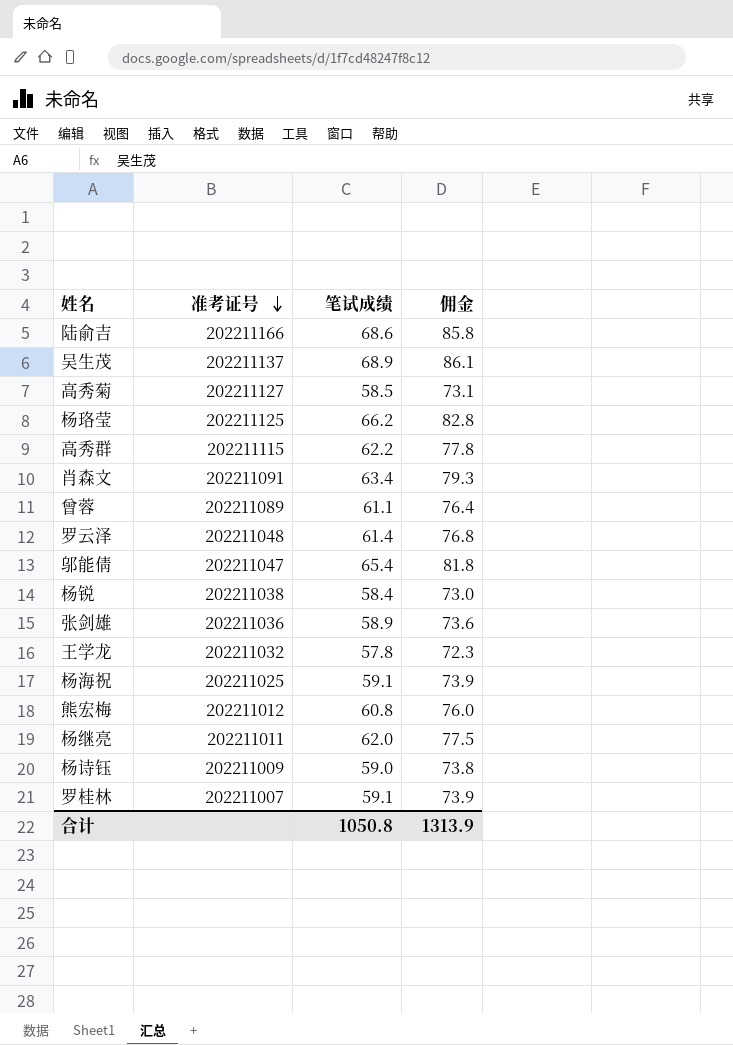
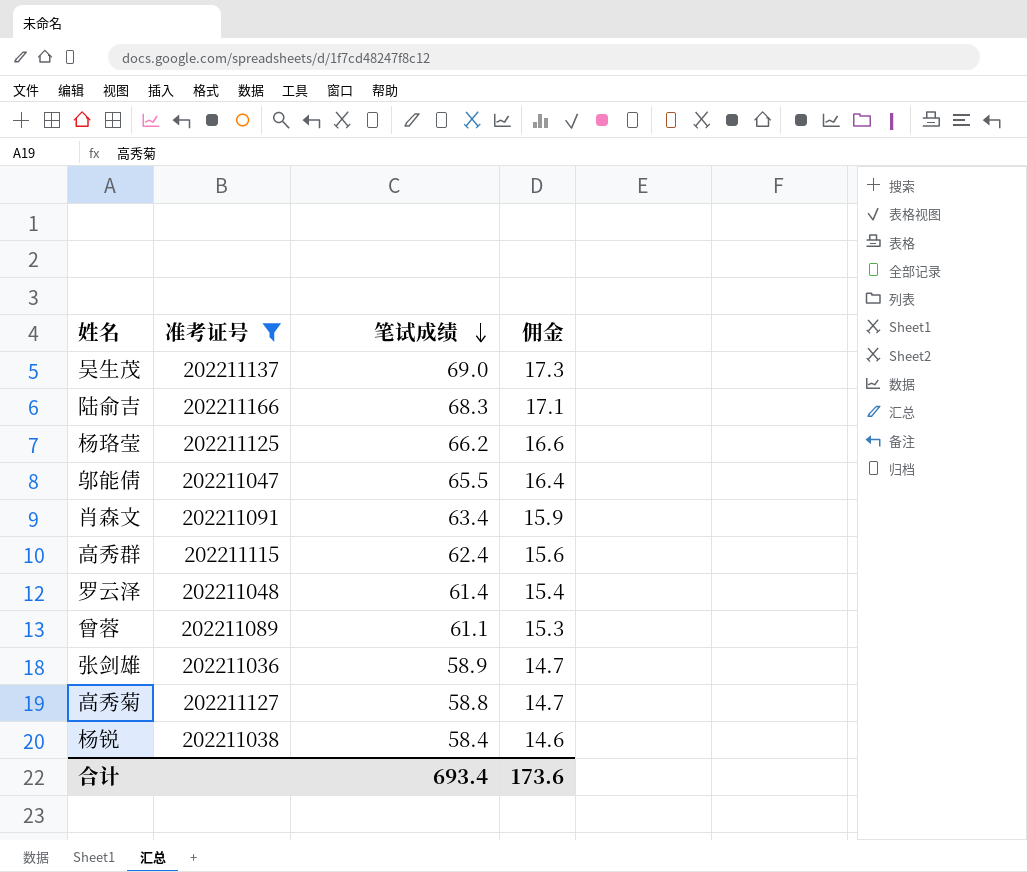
filter: none -> 准考证号 >= 202211036
row order: 准考证号 descending -> 笔试成绩 descending
column 佣金 | formula: [笔试成绩] * 1.25 -> [笔试成绩] * 0.25
吴生茂 | 笔试成绩: 68.9 -> 69.0
陆俞吉 | 笔试成绩: 68.6 -> 68.3
邬能倩 | 笔试成绩: 65.4 -> 65.5
高秀群 | 笔试成绩: 62.2 -> 62.4
高秀菊 | 笔试成绩: 58.5 -> 58.8
合计 | 笔试成绩: 1050.8 -> 693.4
合计 | 佣金: 1313.9 -> 173.6

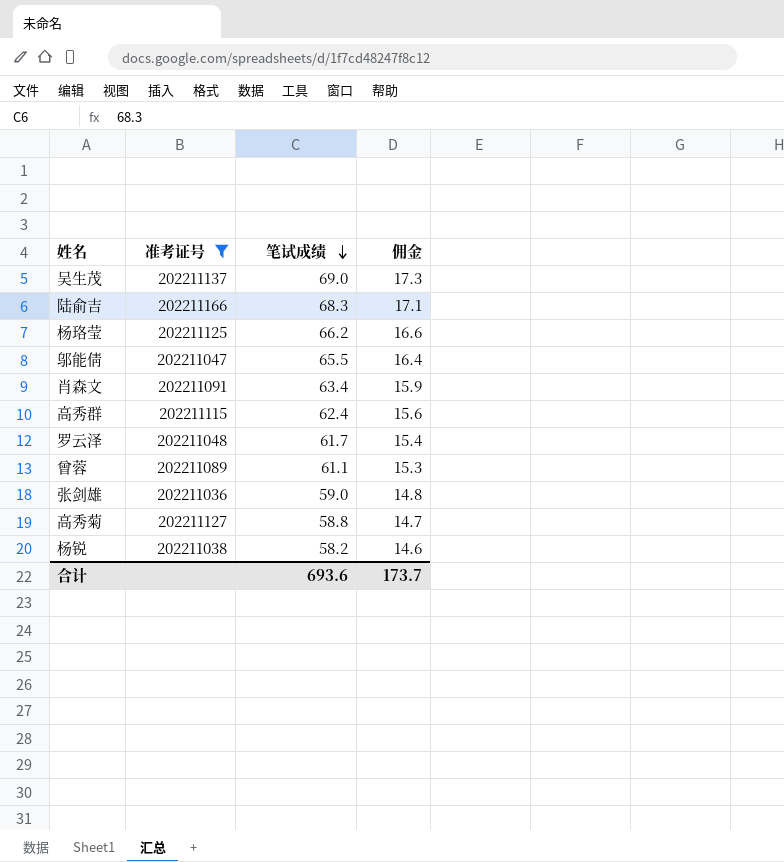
罗云泽 | 笔试成绩: 61.4 -> 61.7
张剑雄 | 笔试成绩: 58.9 -> 59.0
张剑雄 | 佣金: 14.7 -> 14.8
杨锐 | 笔试成绩: 58.4 -> 58.2
合计 | 笔试成绩: 693.4 -> 693.6
合计 | 佣金: 173.6 -> 173.7

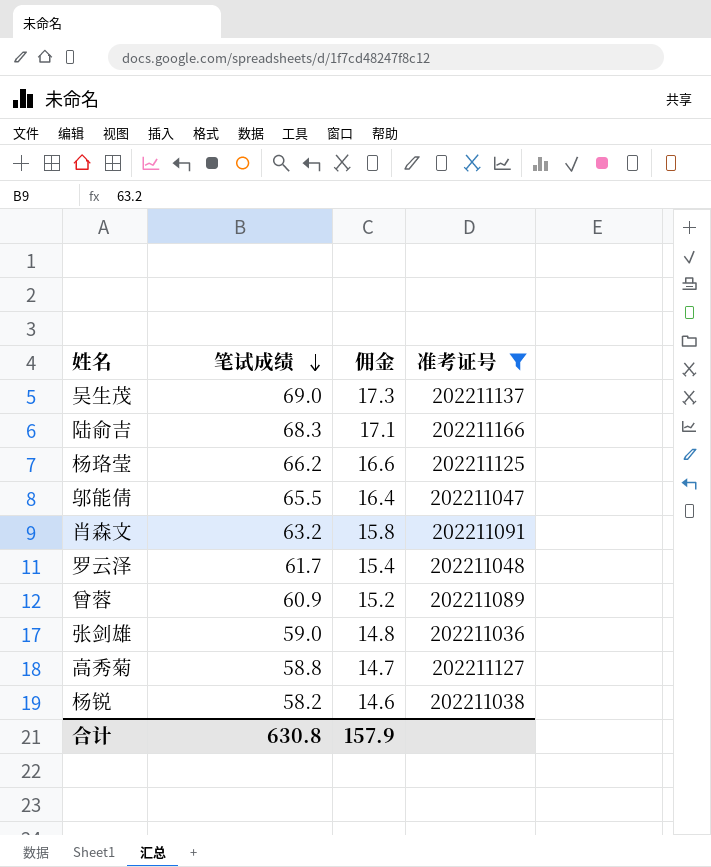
column 准考证号 | position: 2 -> 4
row 高秀群: 202211115 | 62.4 | 15.6 -> none
肖森文 | 笔试成绩: 63.4 -> 63.2
肖森文 | 佣金: 15.9 -> 15.8
曾蓉 | 笔试成绩: 61.1 -> 60.9
曾蓉 | 佣金: 15.3 -> 15.2
合计 | 笔试成绩: 693.6 -> 630.8
合计 | 佣金: 173.7 -> 157.9

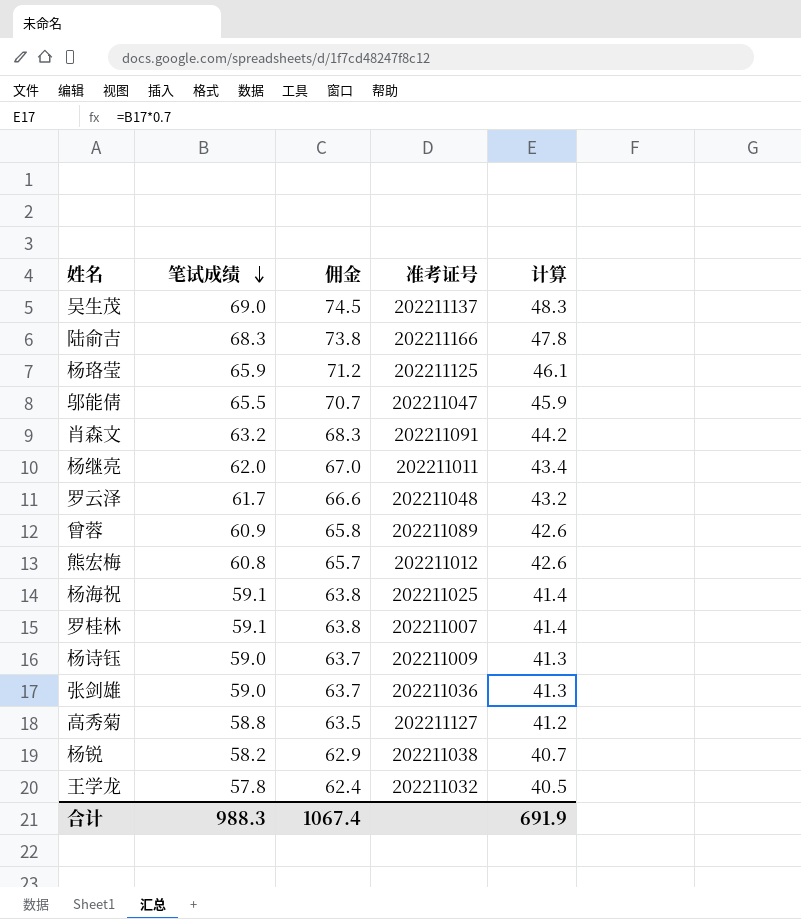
filter: 准考证号 >= 202211036 -> none
column 佣金 | formula: [笔试成绩] * 0.25 -> [笔试成绩] * 1.08
column 计算 | formula: none -> [笔试成绩] * 0.7
杨珞莹 | 笔试成绩: 66.2 -> 65.9
合计 | 笔试成绩: 630.8 -> 988.3
合计 | 佣金: 157.9 -> 1067.4

